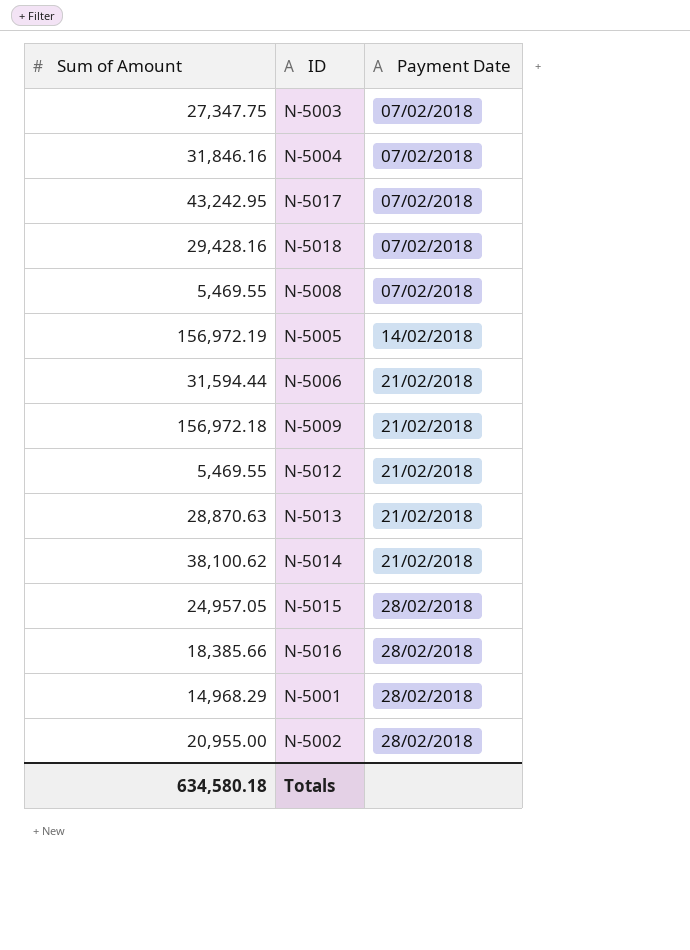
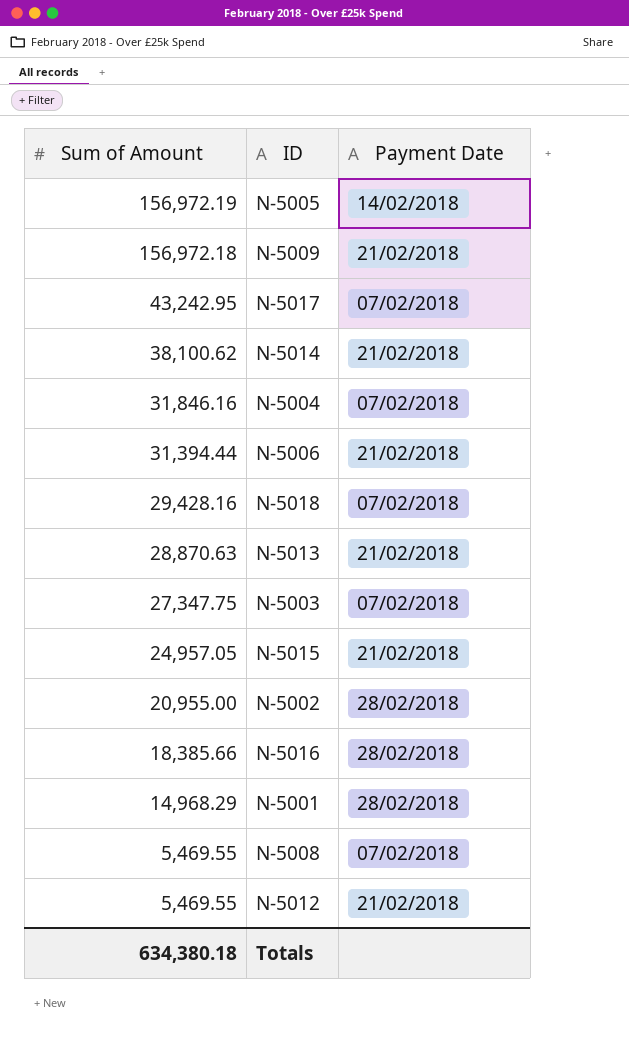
row order: Payment Date ascending -> Sum of Amount descending
N-5006 | Sum of Amount: 31,594.44 -> 31,394.44
N-5015 | Payment Date: 28/02/2018 -> 21/02/2018
Totals | Sum of Amount: 634,580.18 -> 634,380.18

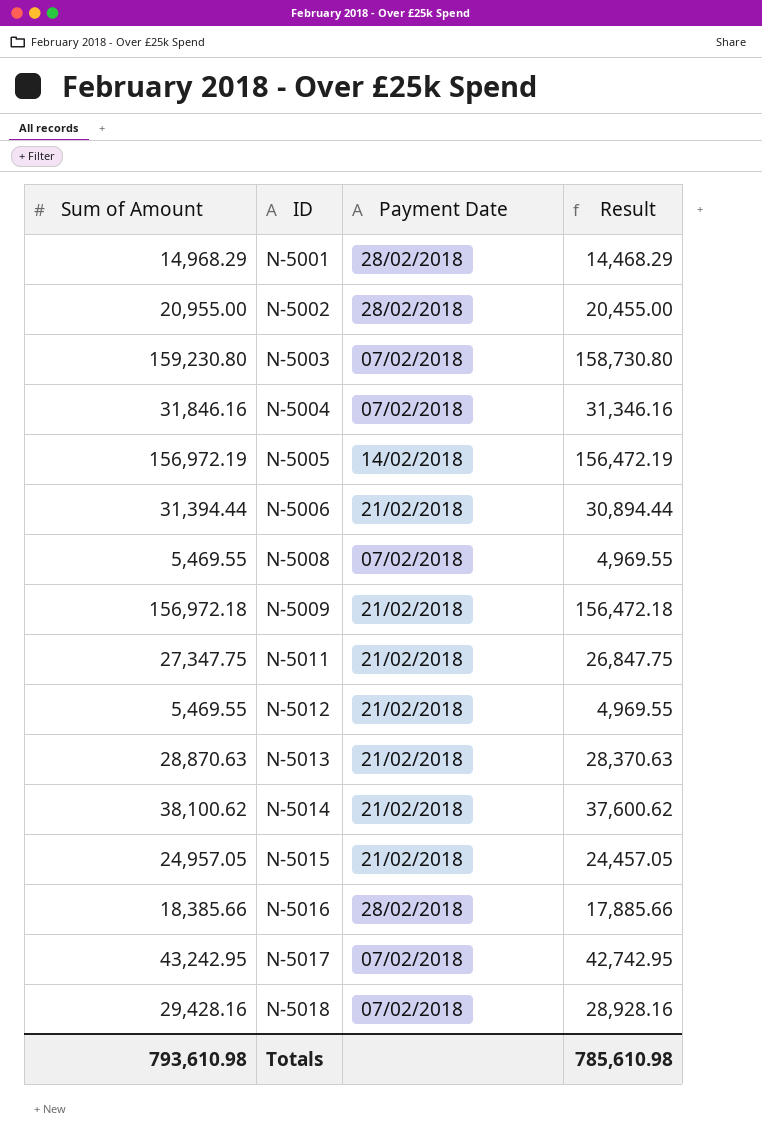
row order: Sum of Amount descending -> ID ascending
column Result | formula: none -> [Sum of Amount] - 500
N-5003 | Sum of Amount: 27,347.75 -> 159,230.80
row N-5011: none -> 27,347.75 | 21/02/2018 | 26,847.75
Totals | Sum of Amount: 634,380.18 -> 793,610.98

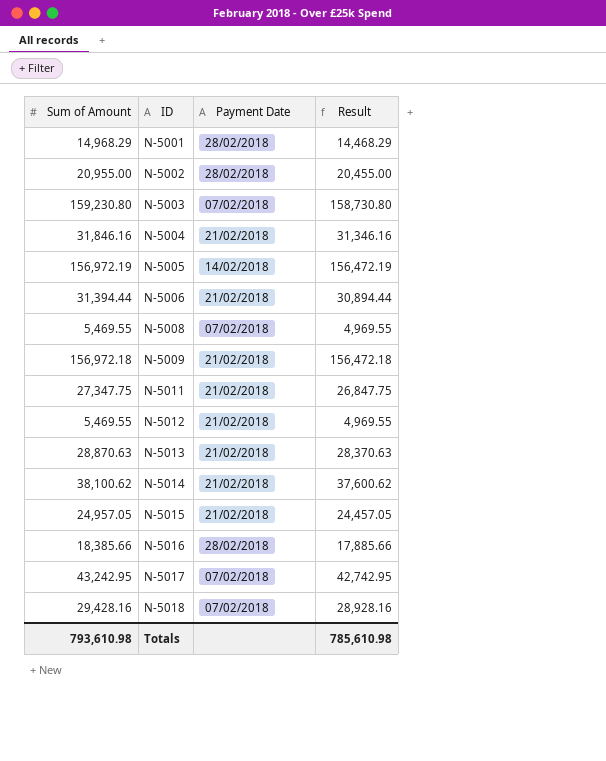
N-5004 | Payment Date: 07/02/2018 -> 21/02/2018

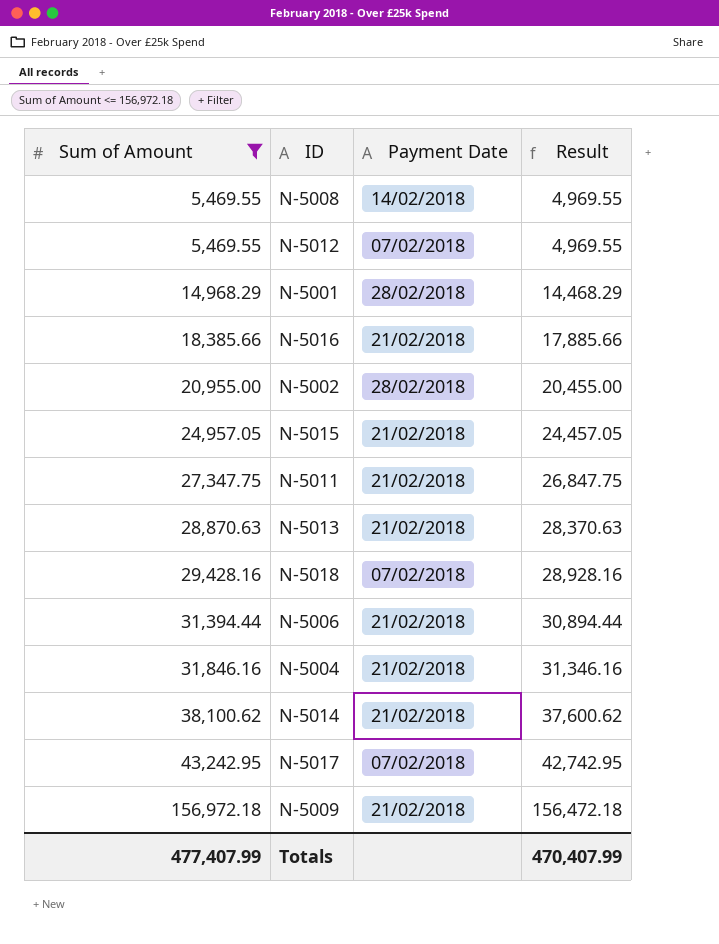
filter: none -> Sum of Amount <= 156,972.18
row order: ID ascending -> Sum of Amount ascending
N-5008 | Payment Date: 07/02/2018 -> 14/02/2018
N-5012 | Payment Date: 21/02/2018 -> 07/02/2018
N-5016 | Payment Date: 28/02/2018 -> 21/02/2018
Totals | Sum of Amount: 793,610.98 -> 477,407.99
Totals | Result: 785,610.98 -> 470,407.99

